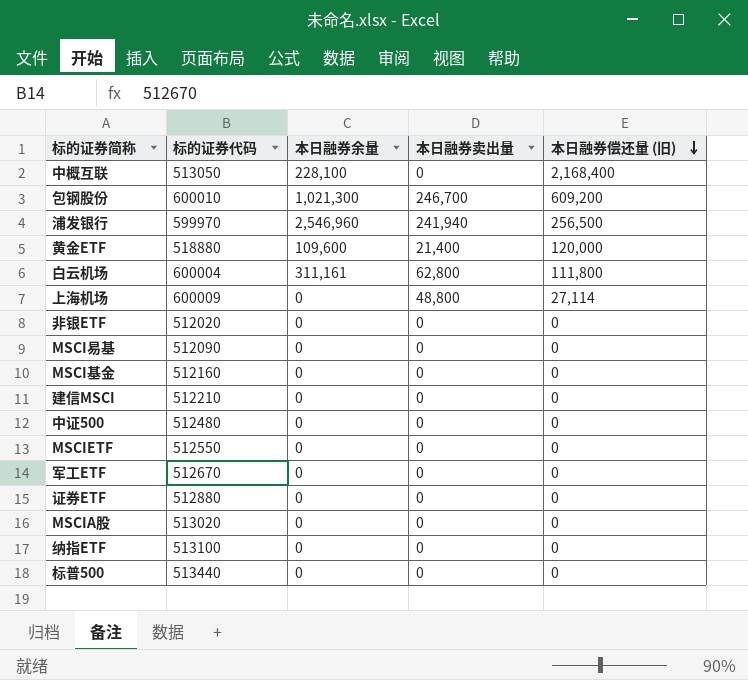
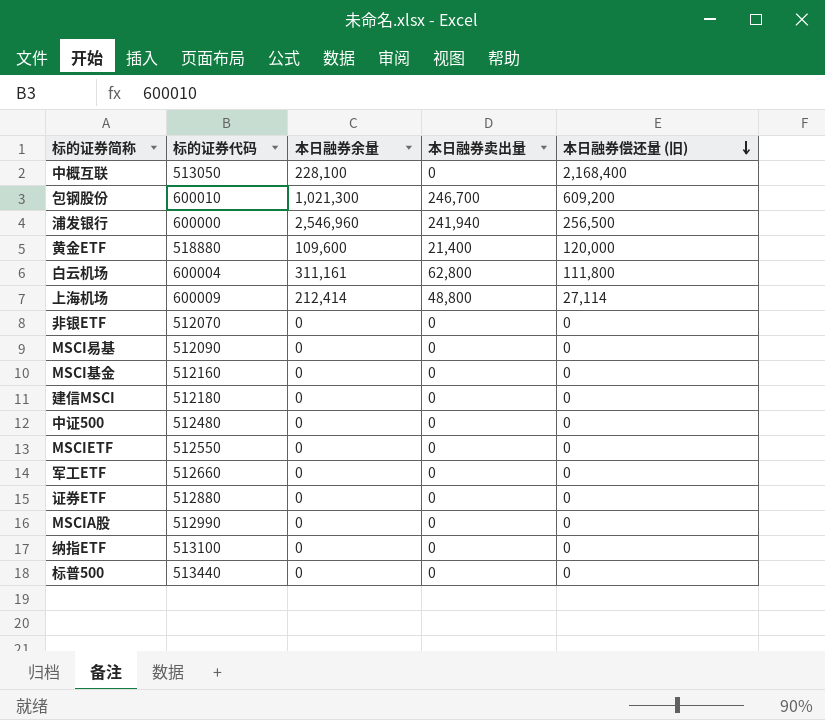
浦发银行 | 标的证券代码: 599970 -> 600000
上海机场 | 本日融券余量: 0 -> 212,414
非银ETF | 标的证券代码: 512020 -> 512070
建信MSCI | 标的证券代码: 512210 -> 512180
军工ETF | 标的证券代码: 512670 -> 512660
MSCIA股 | 标的证券代码: 513020 -> 512990

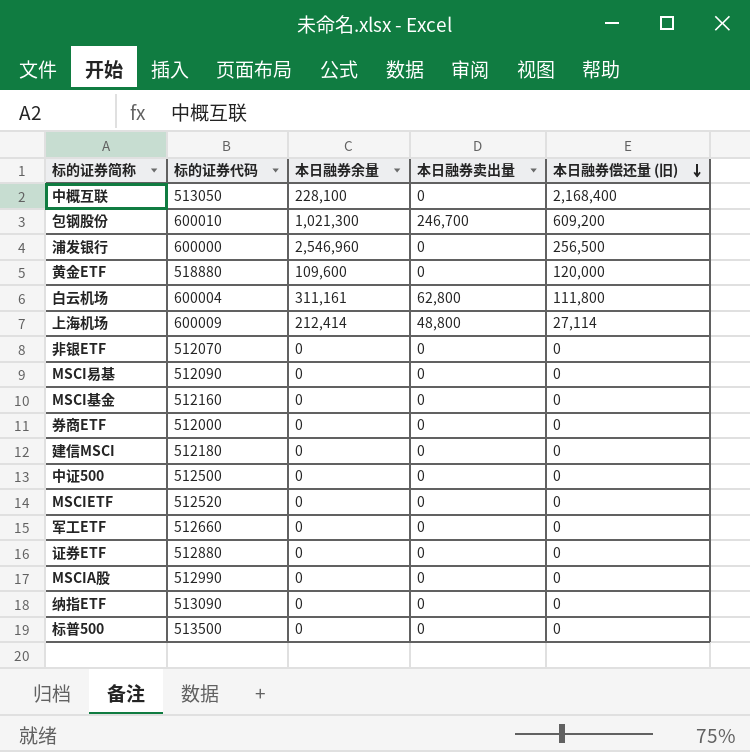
浦发银行 | 本日融券卖出量: 241,940 -> 0
黄金ETF | 本日融券卖出量: 21,400 -> 0
row 券商ETF: none -> 512000 | 0 | 0 | 0
中证500 | 标的证券代码: 512480 -> 512500
MSCIETF | 标的证券代码: 512550 -> 512520
纳指ETF | 标的证券代码: 513100 -> 513090
标普500 | 标的证券代码: 513440 -> 513500

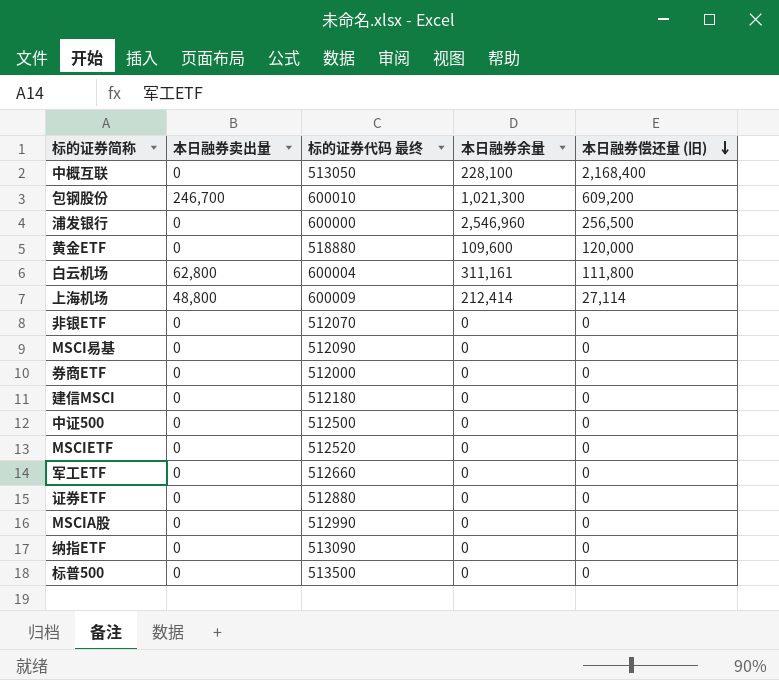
column 本日融券卖出量 | position: 4 -> 2
column name: 标的证券代码 -> 标的证券代码 最终
row MSCI基金: 512160 | 0 | 0 | 0 -> none

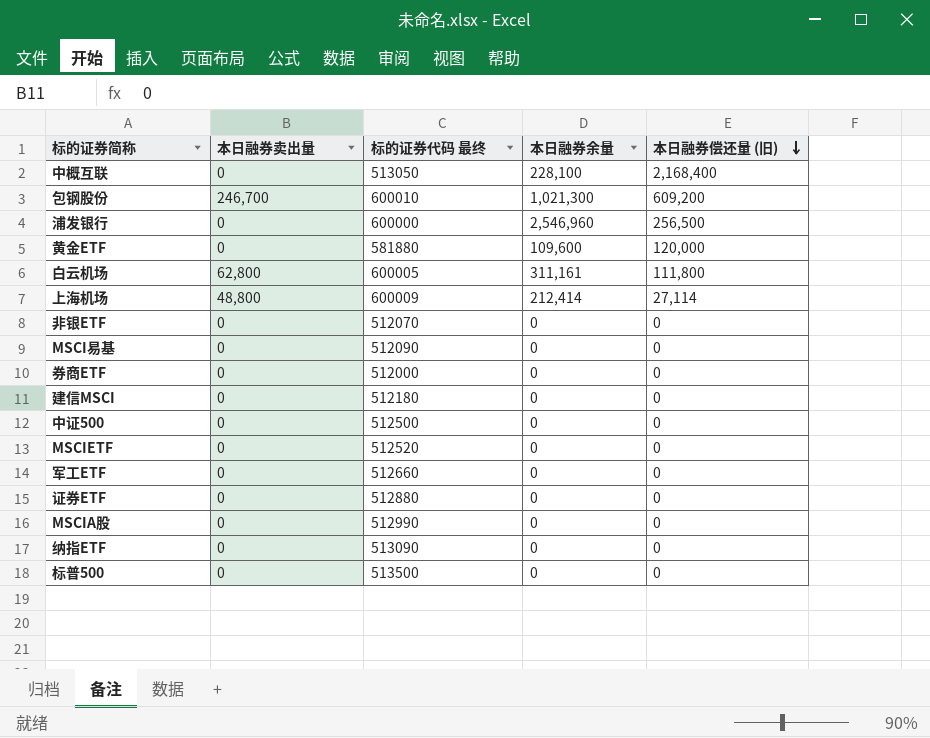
黄金ETF | 标的证券代码 最终: 518880 -> 581880
白云机场 | 标的证券代码 最终: 600004 -> 600005

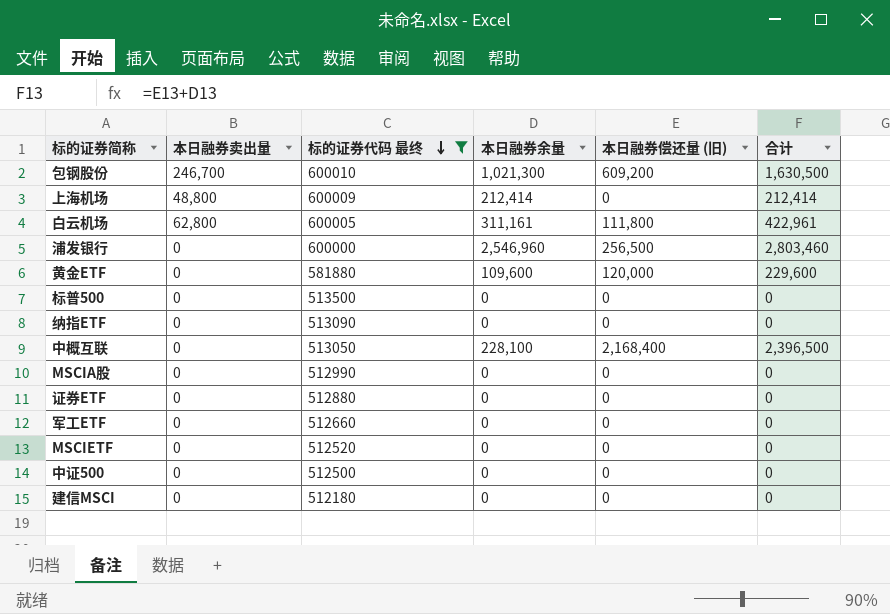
filter: none -> 标的证券代码 最终 >= 512180
row order: 本日融券偿还量 (旧) descending -> 标的证券代码 最终 descending
column 合计 | formula: none -> [本日融券余量] + [本日融券偿还量 (旧)]
上海机场 | 本日融券偿还量 (旧): 27,114 -> 0

